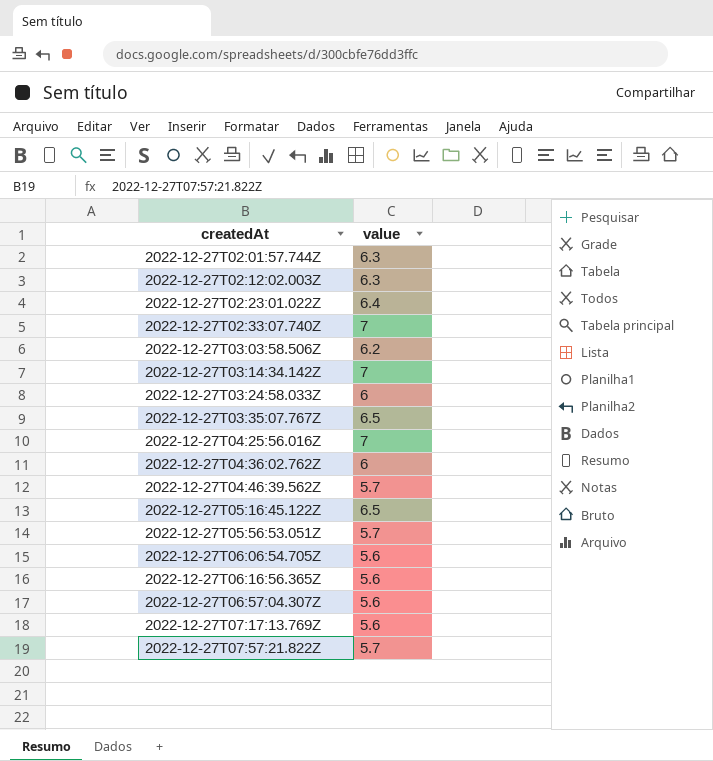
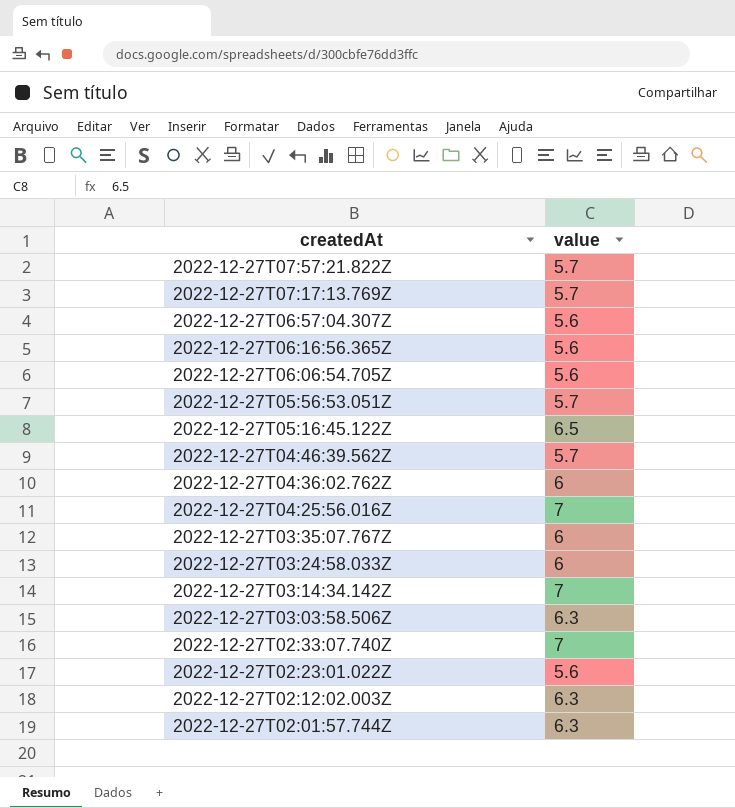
row order: createdAt ascending -> createdAt descending
2022-12-27T07:17:13.769Z | value: 5.6 -> 5.7
2022-12-27T03:35:07.767Z | value: 6.5 -> 6
2022-12-27T03:03:58.506Z | value: 6.2 -> 6.3
2022-12-27T02:23:01.022Z | value: 6.4 -> 5.6

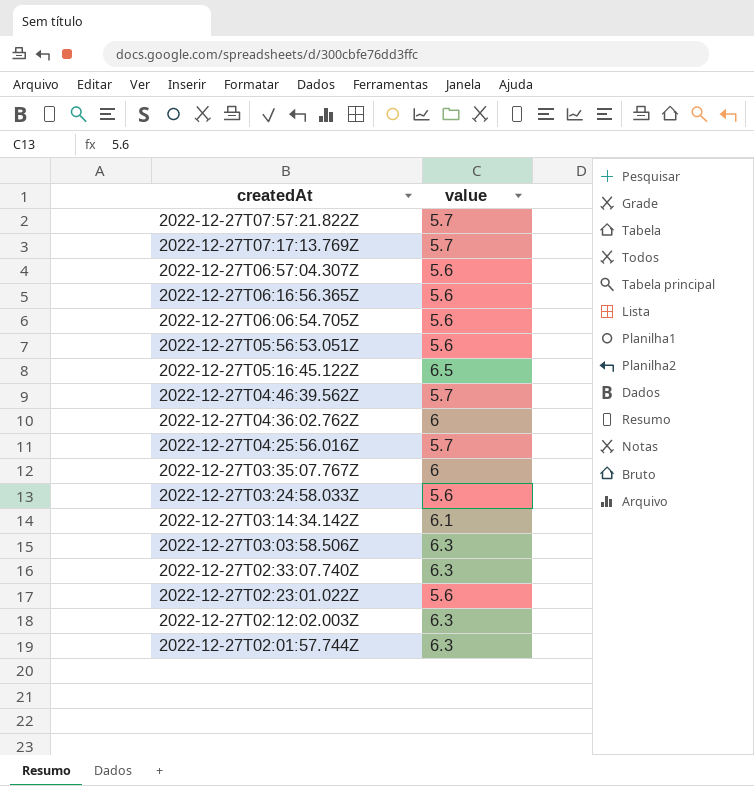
2022-12-27T05:56:53.051Z | value: 5.7 -> 5.6
2022-12-27T04:25:56.016Z | value: 7 -> 5.7
2022-12-27T03:24:58.033Z | value: 6 -> 5.6
2022-12-27T03:14:34.142Z | value: 7 -> 6.1
2022-12-27T02:33:07.740Z | value: 7 -> 6.3

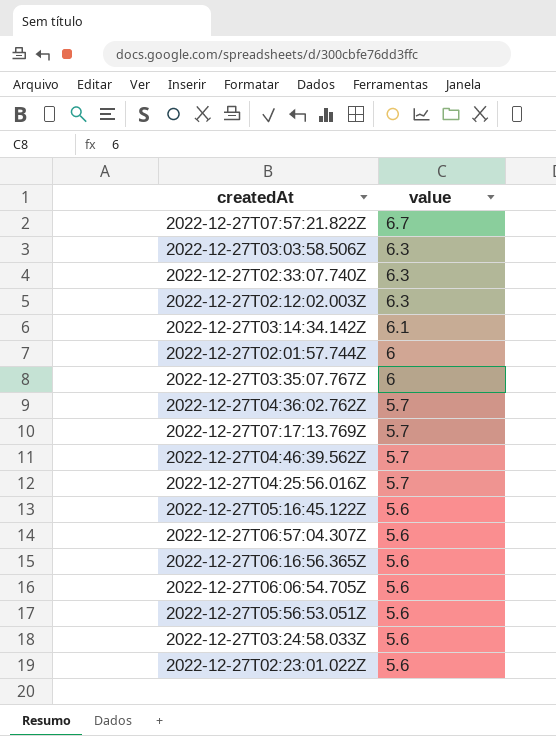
row order: createdAt descending -> value descending
2022-12-27T07:57:21.822Z | value: 5.7 -> 6.7
2022-12-27T02:01:57.744Z | value: 6.3 -> 6
2022-12-27T04:36:02.762Z | value: 6 -> 5.7
2022-12-27T05:16:45.122Z | value: 6.5 -> 5.6

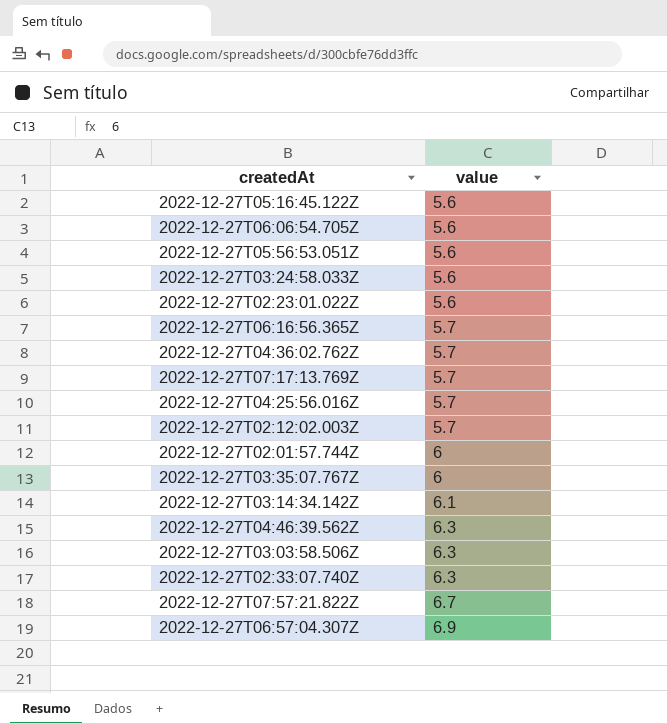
row order: value descending -> value ascending
2022-12-27T06:16:56.365Z | value: 5.6 -> 5.7
2022-12-27T02:12:02.003Z | value: 6.3 -> 5.7
2022-12-27T04:46:39.562Z | value: 5.7 -> 6.3
2022-12-27T06:57:04.307Z | value: 5.6 -> 6.9

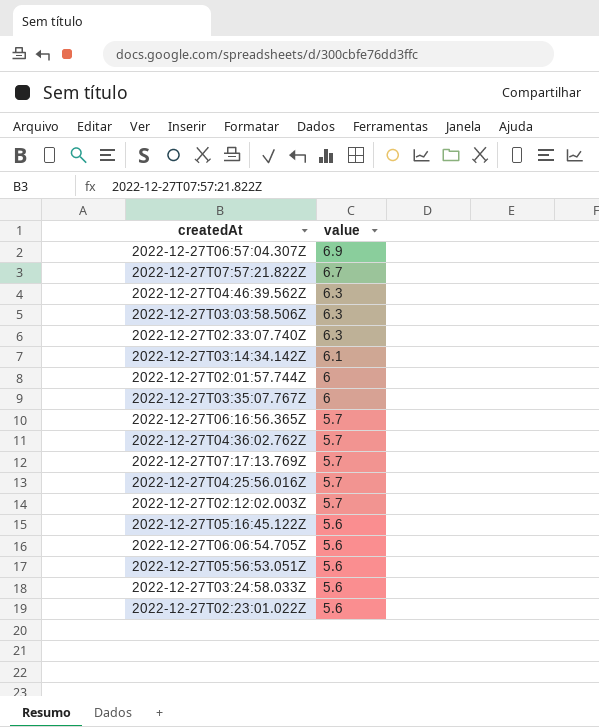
row order: value ascending -> value descending

